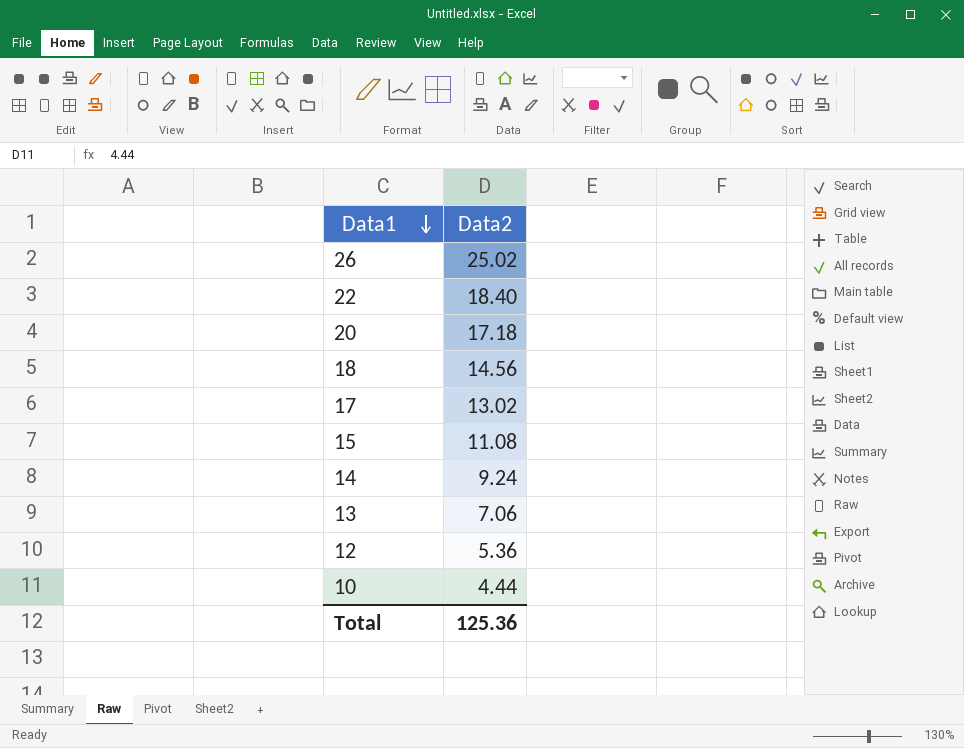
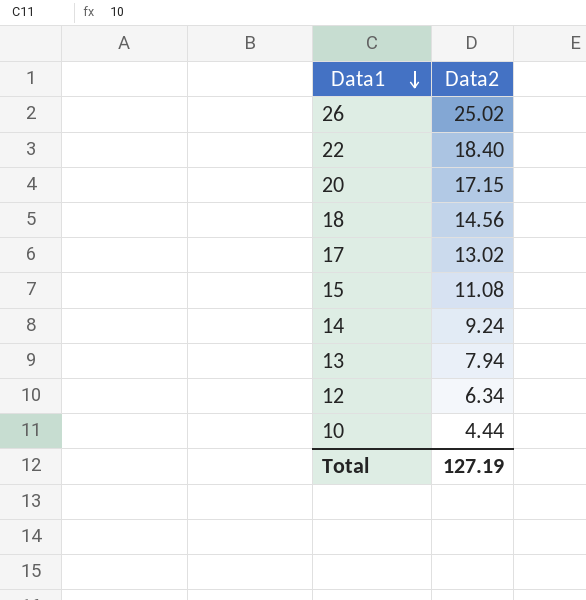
20 | Data2: 17.18 -> 17.15
13 | Data2: 7.06 -> 7.94
12 | Data2: 5.36 -> 6.34
Total | Data2: 125.36 -> 127.19

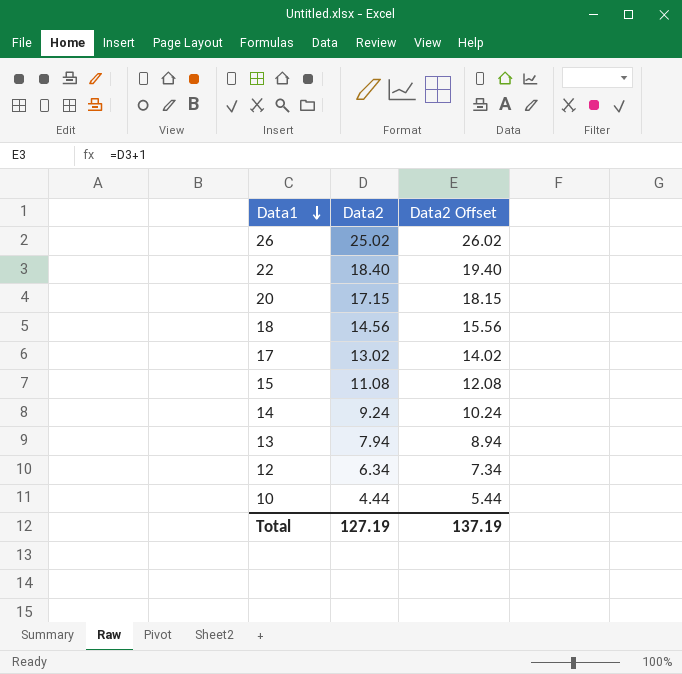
column Data2 Offset | formula: none -> [Data2] + 1

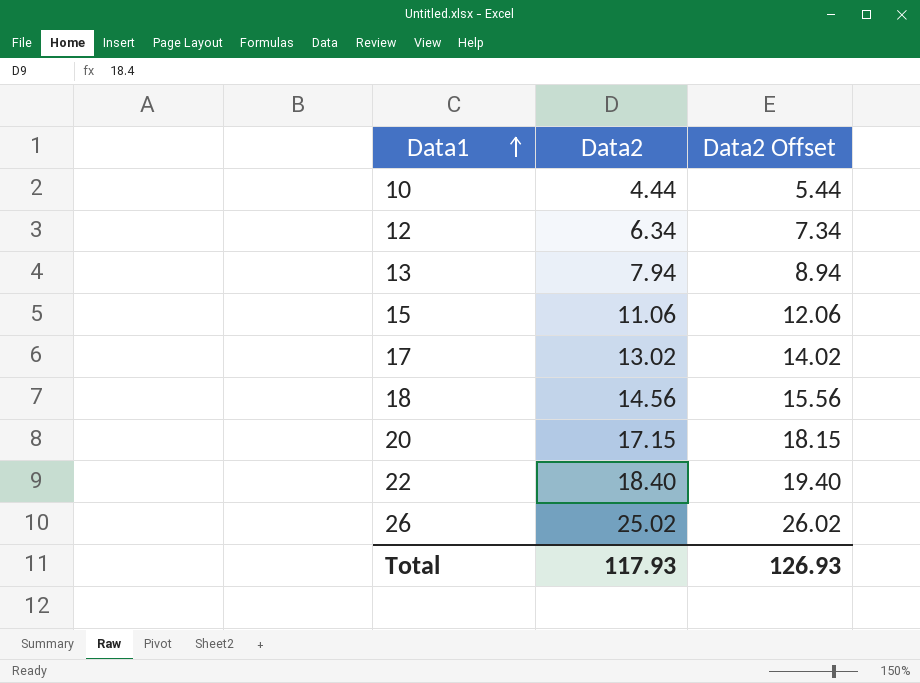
row order: Data1 descending -> Data1 ascending
row 14: 9.24 | 10.24 -> none
15 | Data2: 11.08 -> 11.06
15 | Data2 Offset: 12.08 -> 12.06
Total | Data2: 127.19 -> 117.93
Total | Data2 Offset: 137.19 -> 126.93

